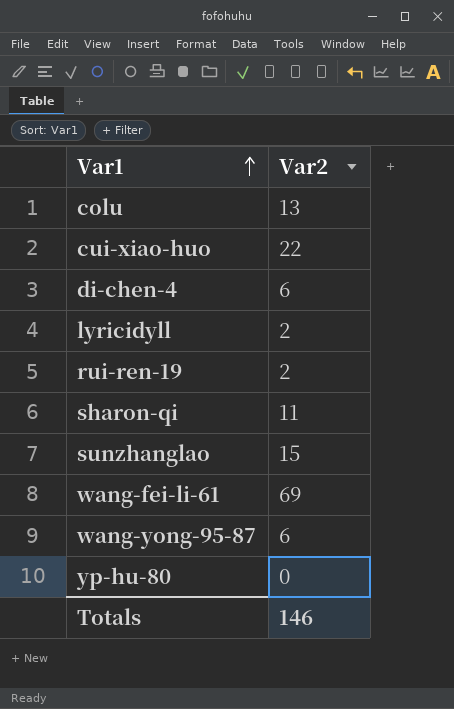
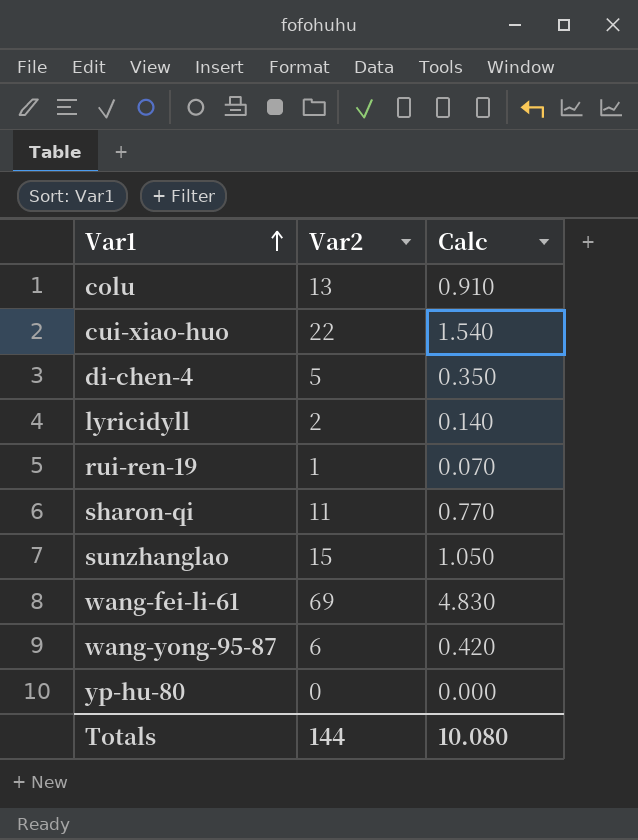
column Calc | formula: none -> [Var2] * 0.07
di-chen-4 | Var2: 6 -> 5
rui-ren-19 | Var2: 2 -> 1
Totals | Var2: 146 -> 144

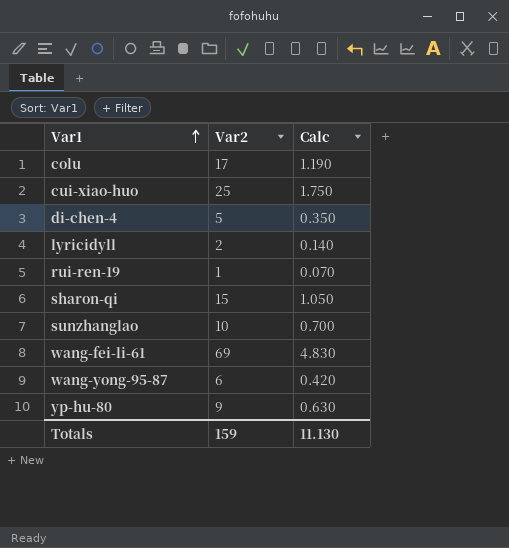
colu | Var2: 13 -> 17
colu | Calc: 0.910 -> 1.190
cui-xiao-huo | Var2: 22 -> 25
cui-xiao-huo | Calc: 1.540 -> 1.750
sharon-qi | Var2: 11 -> 15
sharon-qi | Calc: 0.770 -> 1.050
sunzhanglao | Var2: 15 -> 10
sunzhanglao | Calc: 1.050 -> 0.700
yp-hu-80 | Var2: 0 -> 9
yp-hu-80 | Calc: 0.000 -> 0.630
Totals | Var2: 144 -> 159
Totals | Calc: 10.080 -> 11.130

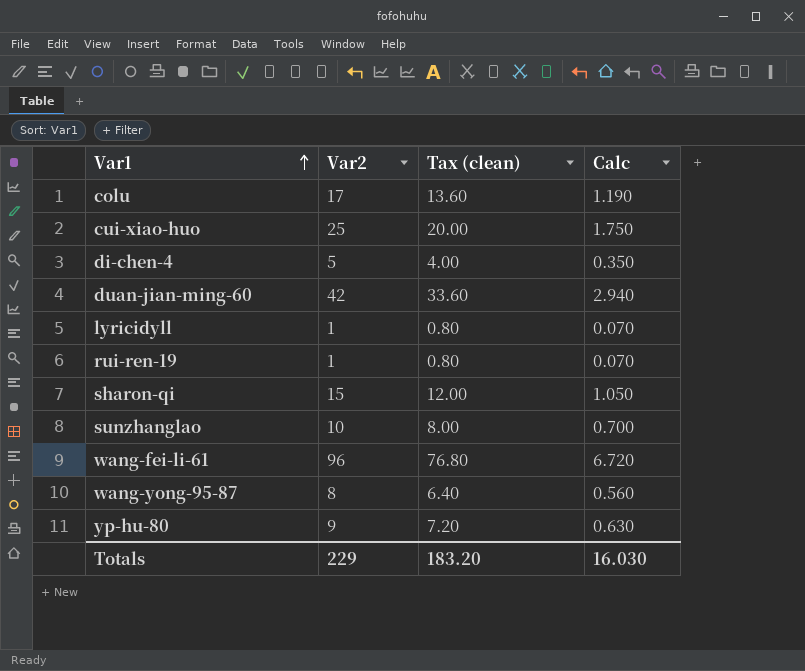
column Tax (clean) | formula: none -> [Var2] * 0.8
row duan-jian-ming-60: none -> 42 | 33.60 | 2.940
lyricidyll | Var2: 2 -> 1
lyricidyll | Calc: 0.140 -> 0.070
wang-fei-li-61 | Var2: 69 -> 96
wang-fei-li-61 | Calc: 4.830 -> 6.720
wang-yong-95-87 | Var2: 6 -> 8
wang-yong-95-87 | Calc: 0.420 -> 0.560
Totals | Var2: 159 -> 229
Totals | Calc: 11.130 -> 16.030

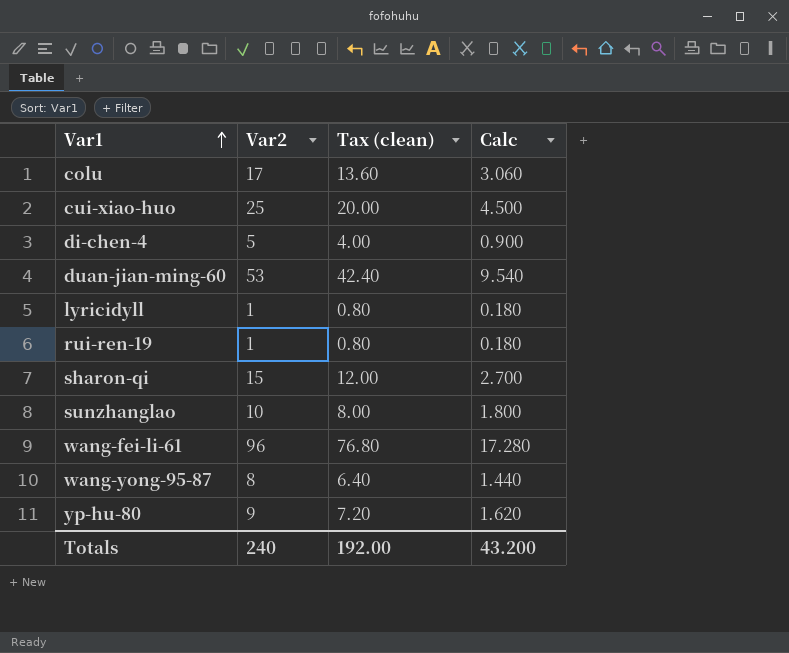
column Calc | formula: [Var2] * 0.07 -> [Var2] * 0.18
duan-jian-ming-60 | Var2: 42 -> 53
duan-jian-ming-60 | Tax (clean): 33.60 -> 42.40
Totals | Var2: 229 -> 240
Totals | Tax (clean): 183.20 -> 192.00
Totals | Calc: 16.030 -> 43.200

